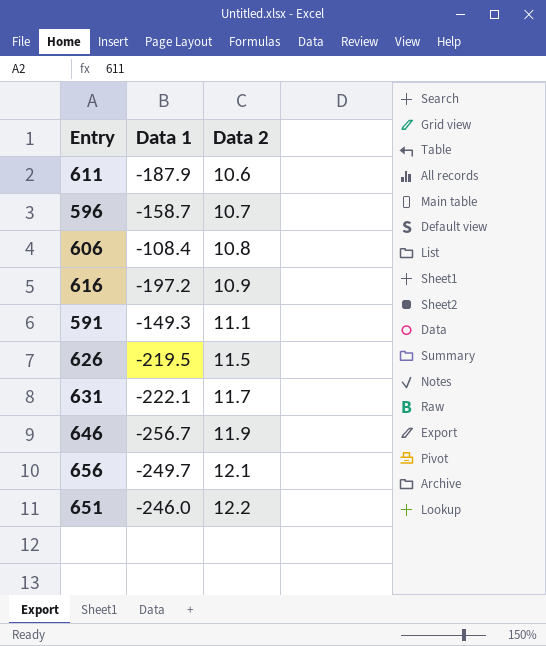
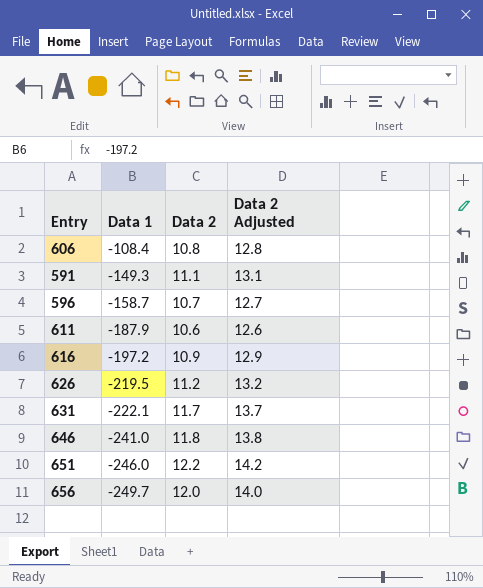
row order: Data 2 ascending -> Data 1 descending
column Data 2 Adjusted | formula: none -> [Data 2] + 2
626 | Data 2: 11.5 -> 11.2
646 | Data 1: -256.7 -> -241.0
646 | Data 2: 11.9 -> 11.8
656 | Data 2: 12.1 -> 12.0

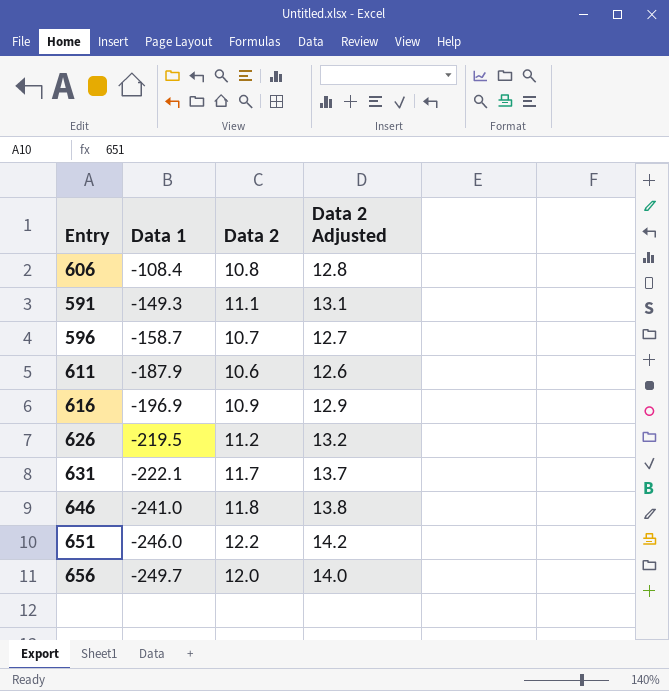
616 | Data 1: -197.2 -> -196.9

